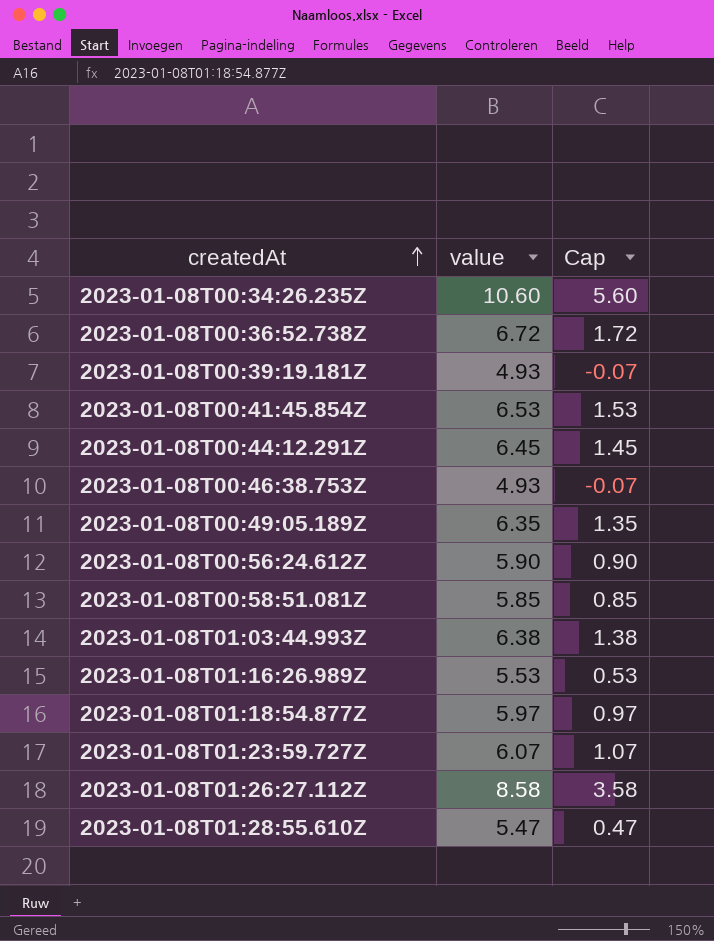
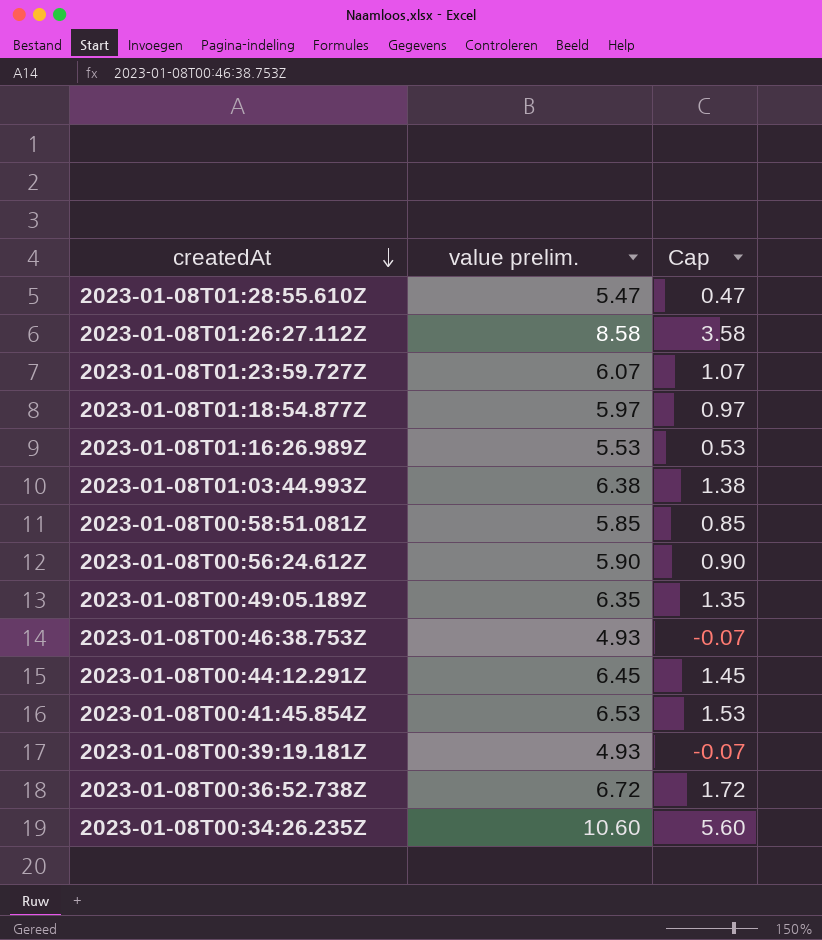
row order: createdAt ascending -> createdAt descending
column name: value -> value prelim.

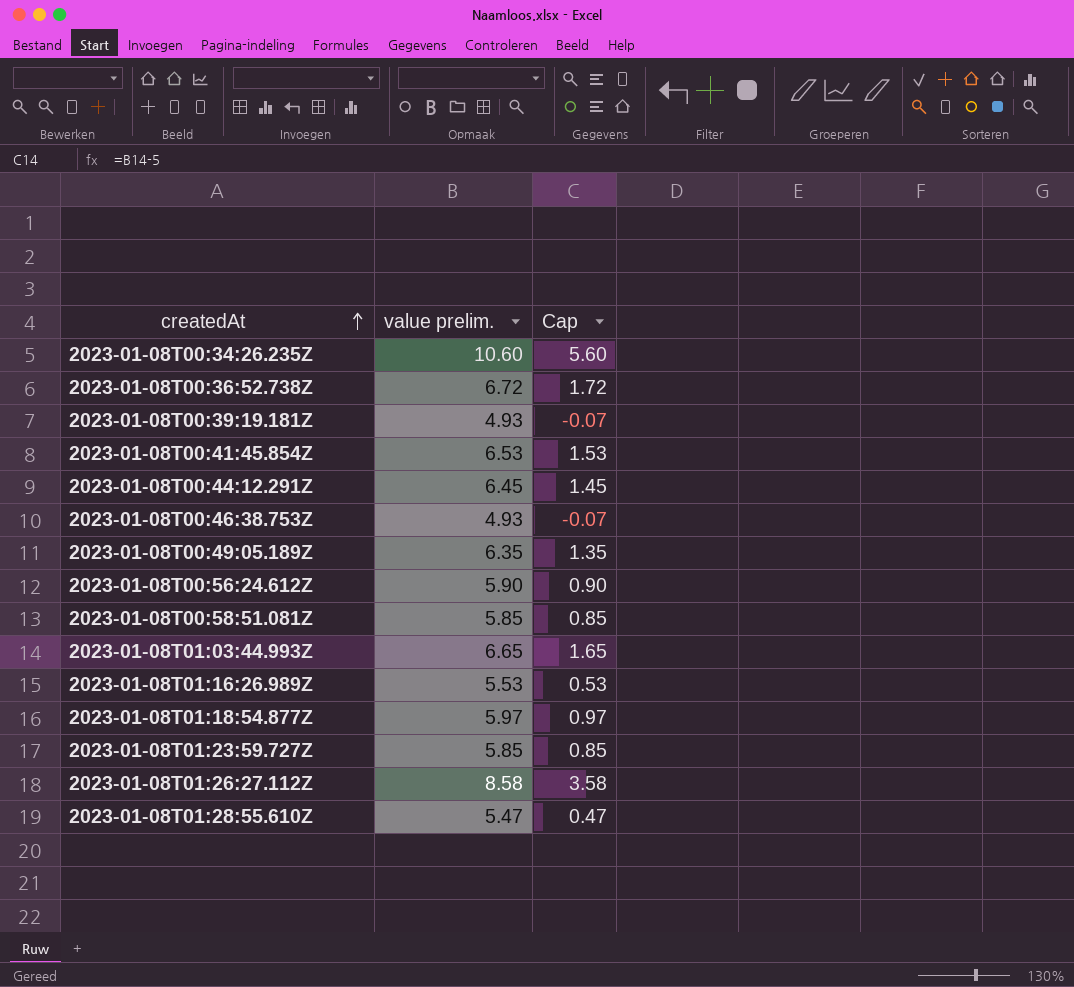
row order: createdAt descending -> createdAt ascending
2023-01-08T01:03:44.993Z | value prelim.: 6.38 -> 6.65
2023-01-08T01:03:44.993Z | Cap: 1.38 -> 1.65
2023-01-08T01:23:59.727Z | value prelim.: 6.07 -> 5.85
2023-01-08T01:23:59.727Z | Cap: 1.07 -> 0.85

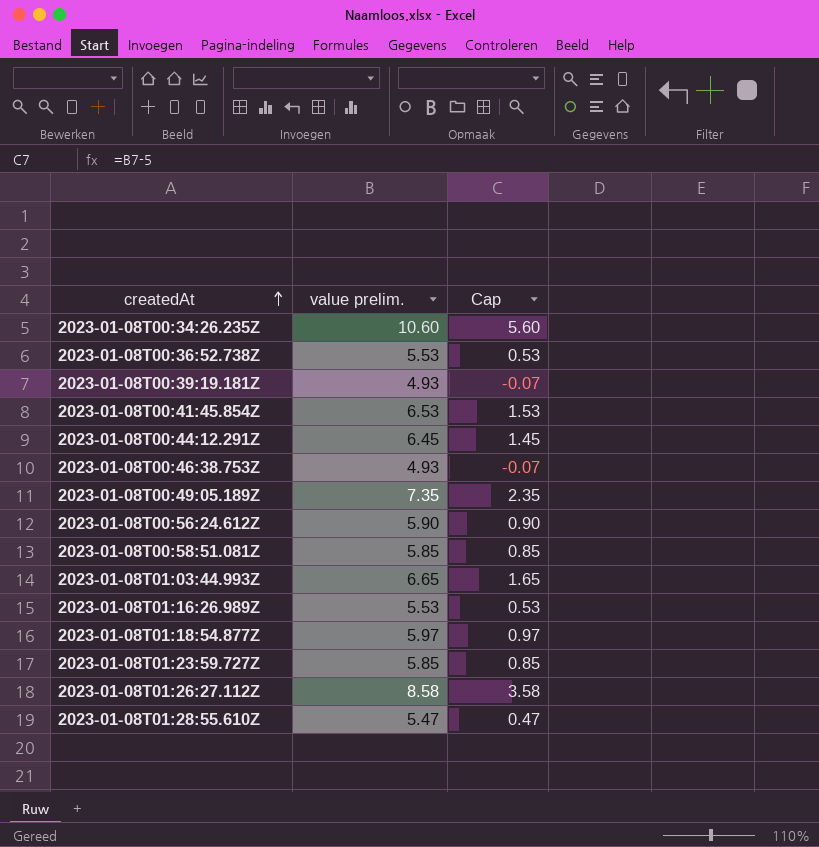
2023-01-08T00:36:52.738Z | value prelim.: 6.72 -> 5.53
2023-01-08T00:36:52.738Z | Cap: 1.72 -> 0.53
2023-01-08T00:49:05.189Z | value prelim.: 6.35 -> 7.35
2023-01-08T00:49:05.189Z | Cap: 1.35 -> 2.35

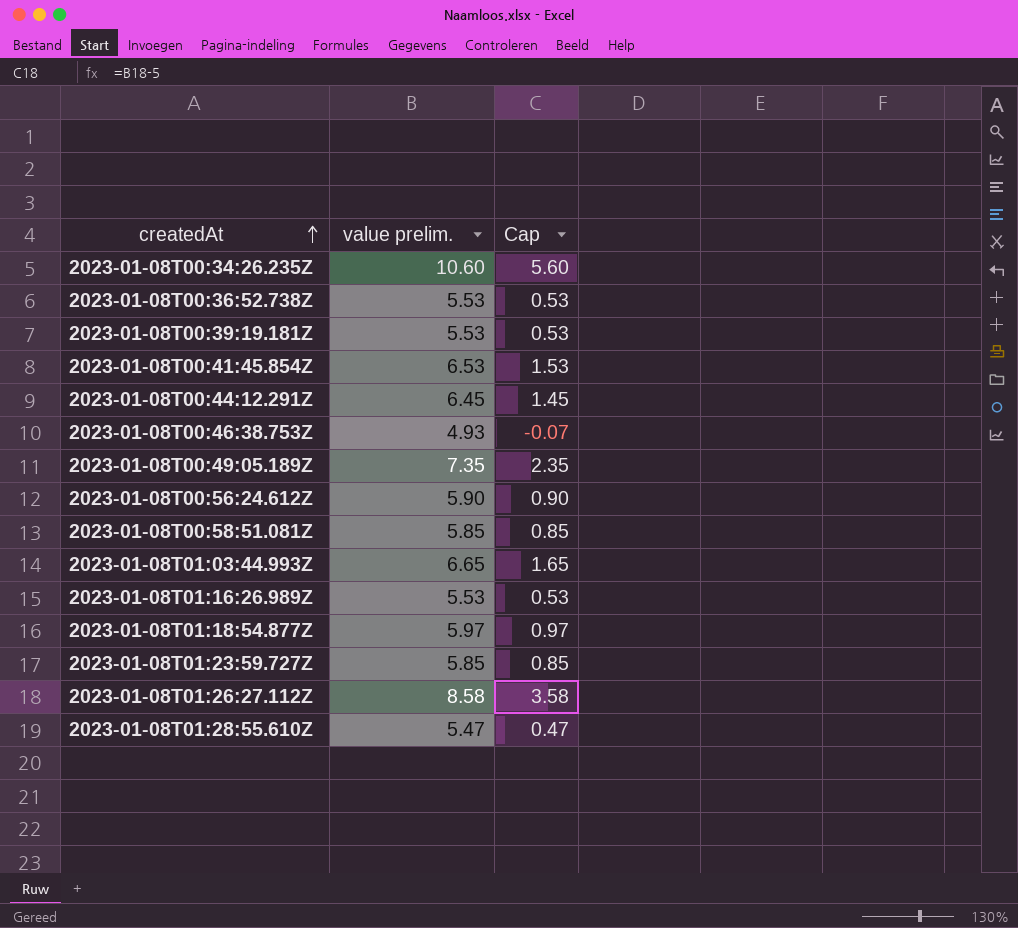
2023-01-08T00:39:19.181Z | value prelim.: 4.93 -> 5.53
2023-01-08T00:39:19.181Z | Cap: -0.07 -> 0.53

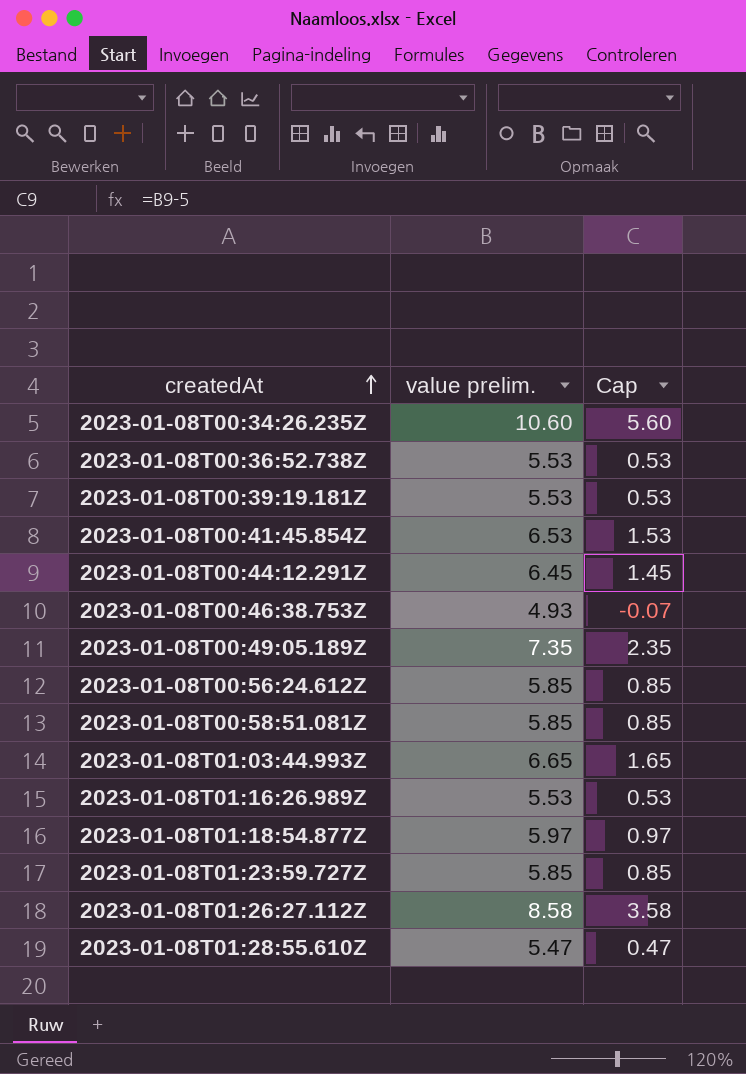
2023-01-08T00:56:24.612Z | value prelim.: 5.90 -> 5.85
2023-01-08T00:56:24.612Z | Cap: 0.90 -> 0.85

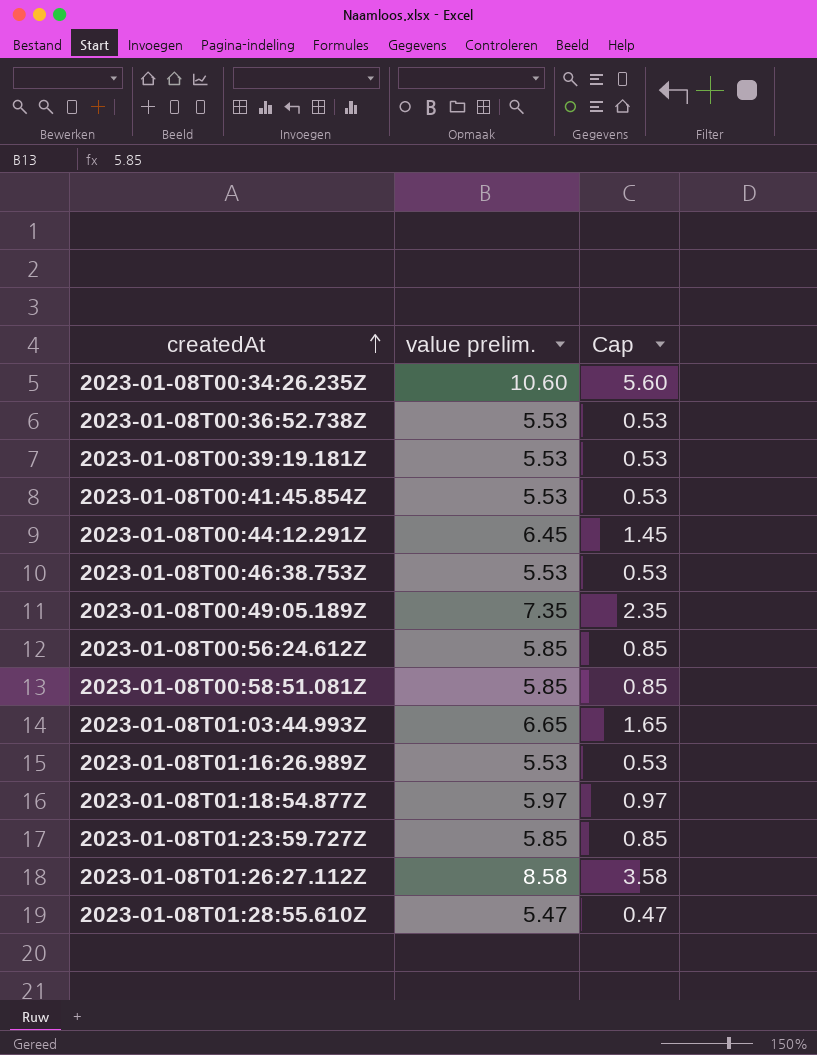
2023-01-08T00:41:45.854Z | value prelim.: 6.53 -> 5.53
2023-01-08T00:41:45.854Z | Cap: 1.53 -> 0.53
2023-01-08T00:46:38.753Z | value prelim.: 4.93 -> 5.53
2023-01-08T00:46:38.753Z | Cap: -0.07 -> 0.53

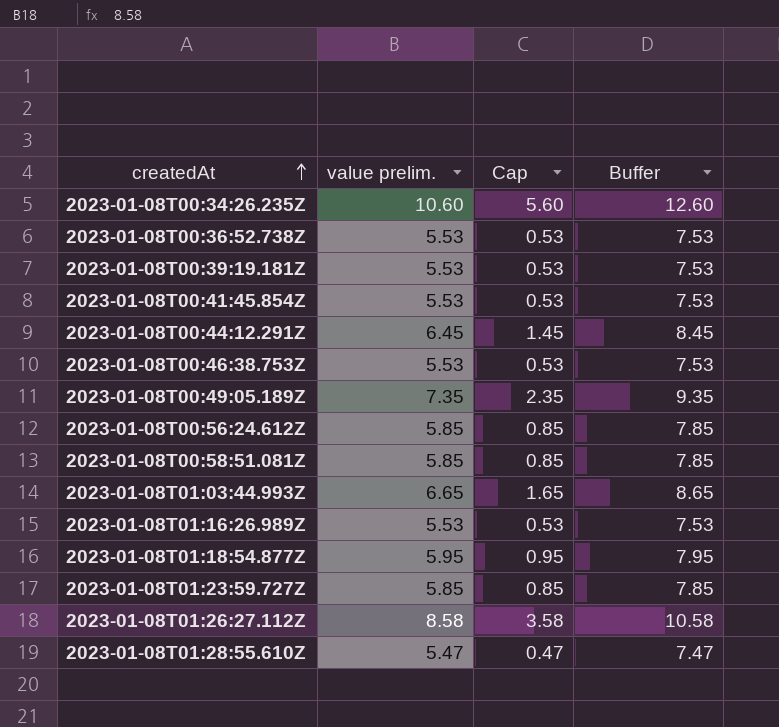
column Buffer | formula: none -> [value prelim.] + 2
2023-01-08T01:18:54.877Z | value prelim.: 5.97 -> 5.95
2023-01-08T01:18:54.877Z | Cap: 0.97 -> 0.95

